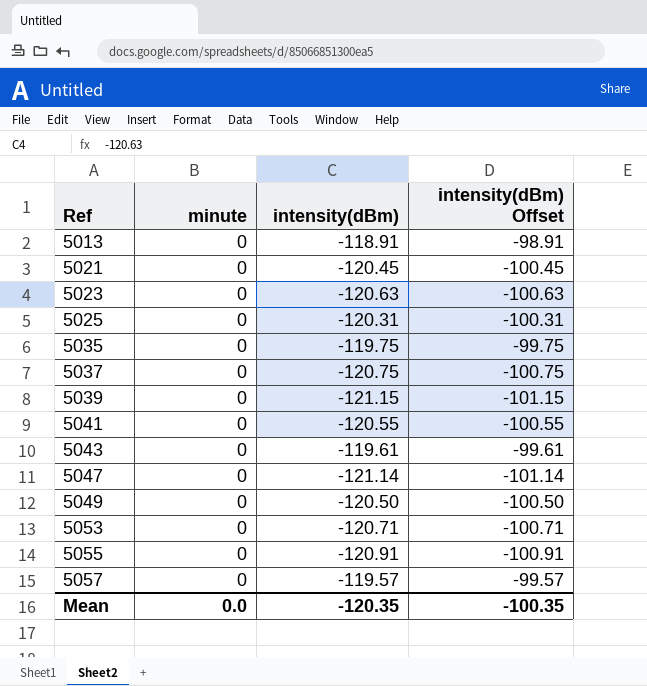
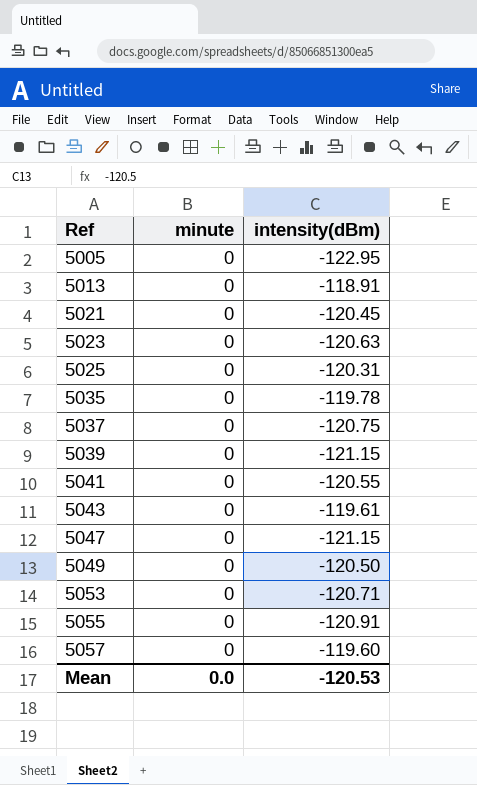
column intensity(dBm) Offset | formula: [intensity(dBm)] + 20 -> none
row 5005: none -> 0 | -122.95
5035 | intensity(dBm): -119.75 -> -119.78
5047 | intensity(dBm): -121.14 -> -121.15
5057 | intensity(dBm): -119.57 -> -119.60
Mean | intensity(dBm): -120.35 -> -120.53

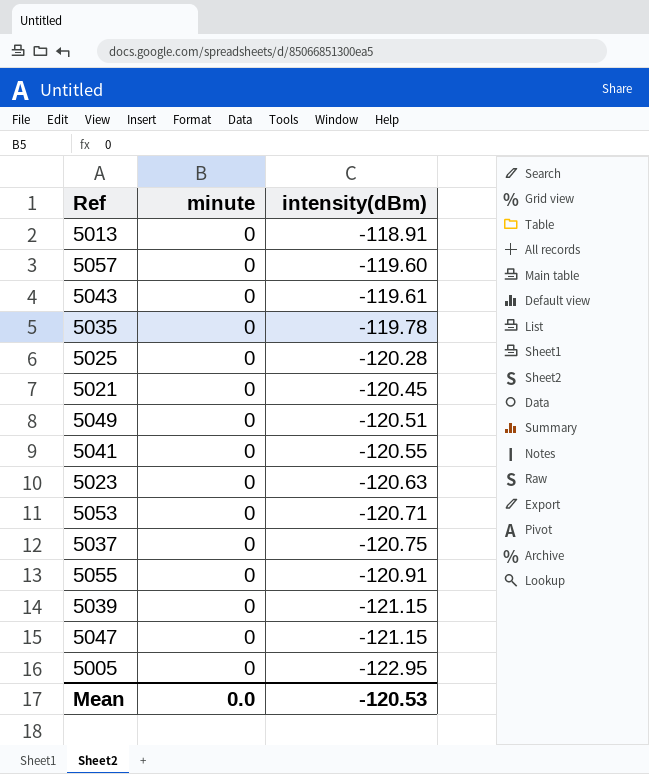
row order: Ref ascending -> intensity(dBm) descending
5025 | intensity(dBm): -120.31 -> -120.28
5049 | intensity(dBm): -120.50 -> -120.51

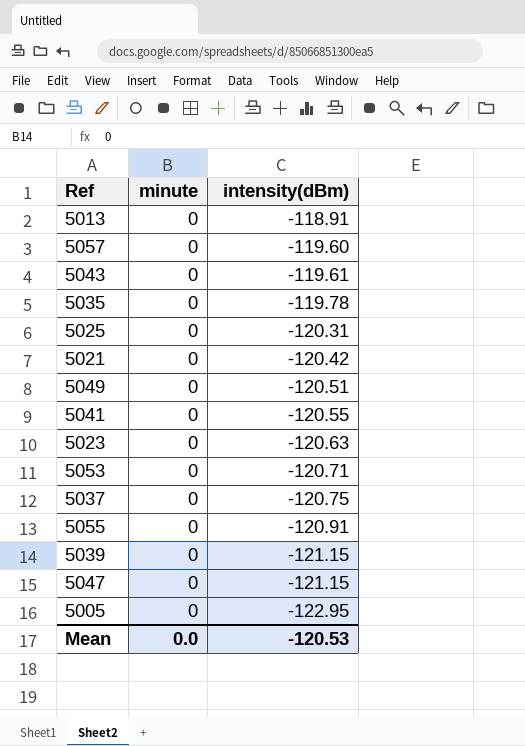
5025 | intensity(dBm): -120.28 -> -120.31
5021 | intensity(dBm): -120.45 -> -120.42

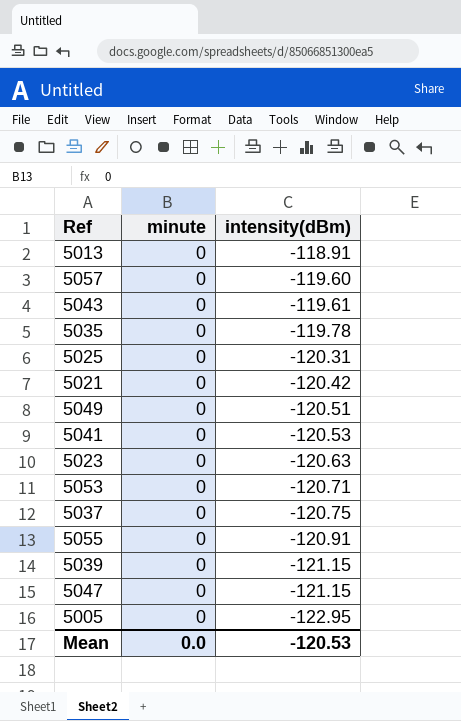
5041 | intensity(dBm): -120.55 -> -120.53

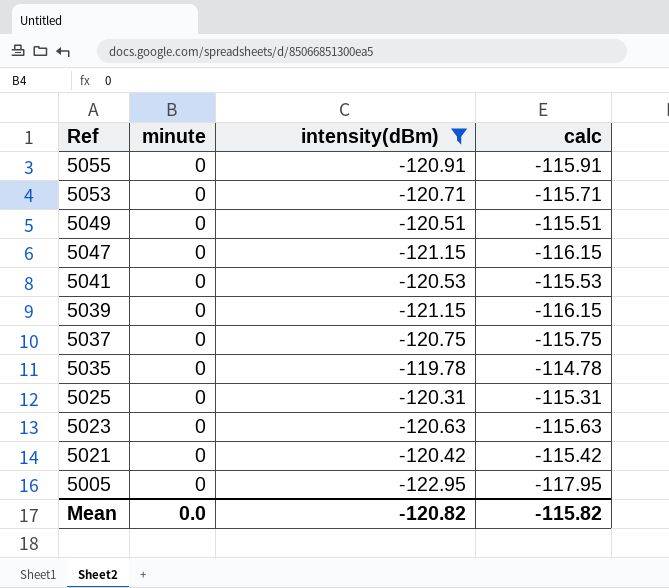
filter: none -> intensity(dBm) <= -119.78
row order: intensity(dBm) descending -> Ref descending
column calc | formula: none -> [intensity(dBm)] + 5
Mean | intensity(dBm): -120.53 -> -120.82

